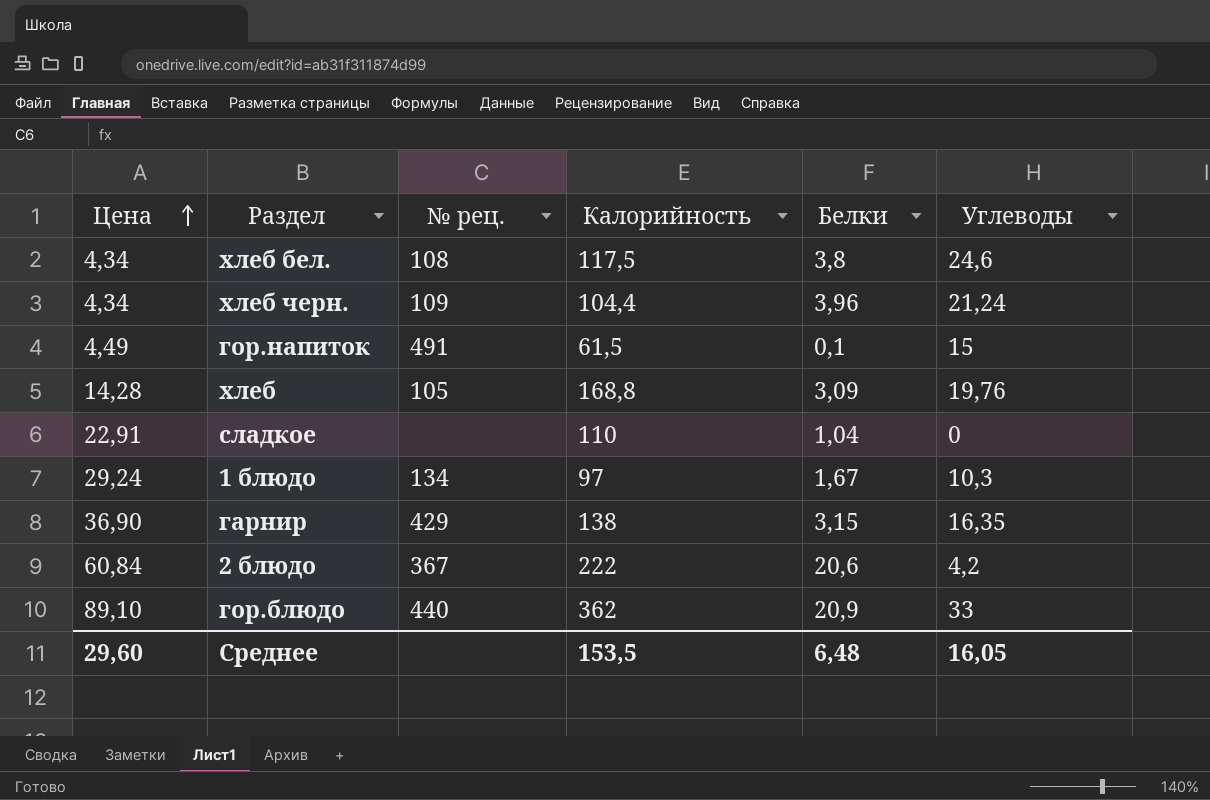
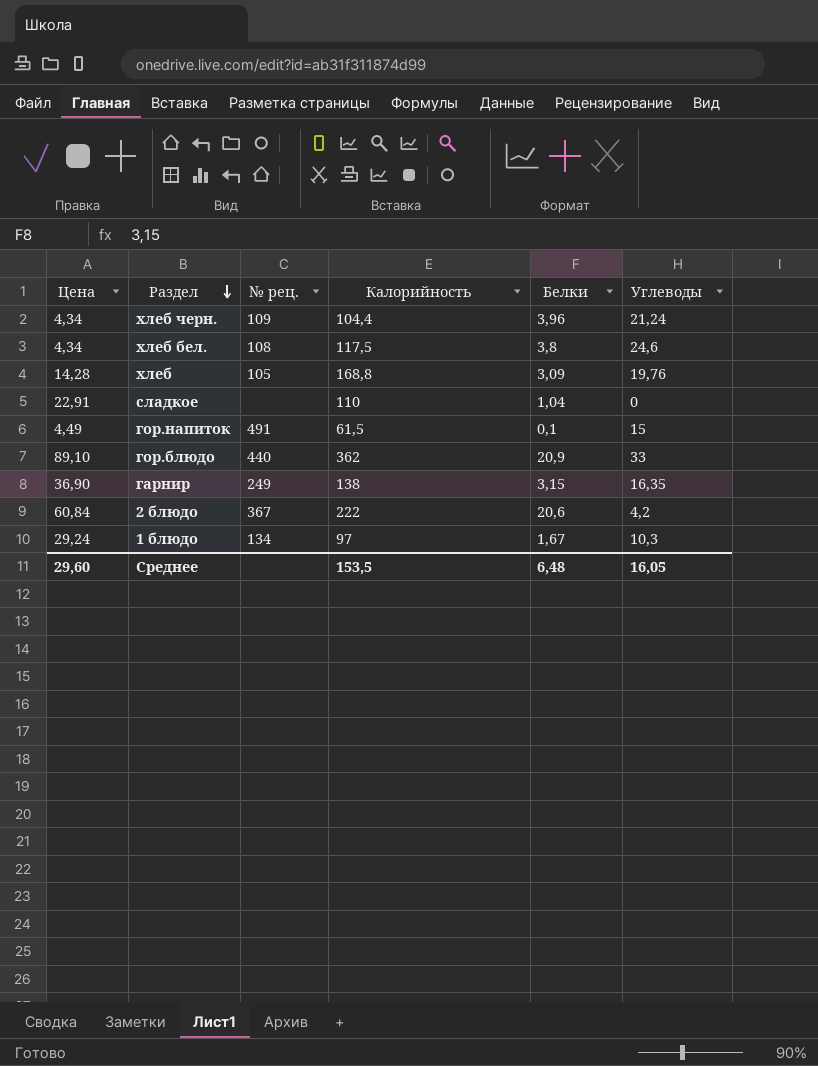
row order: Цена ascending -> Раздел descending
гарнир | № рец.: 429 -> 249

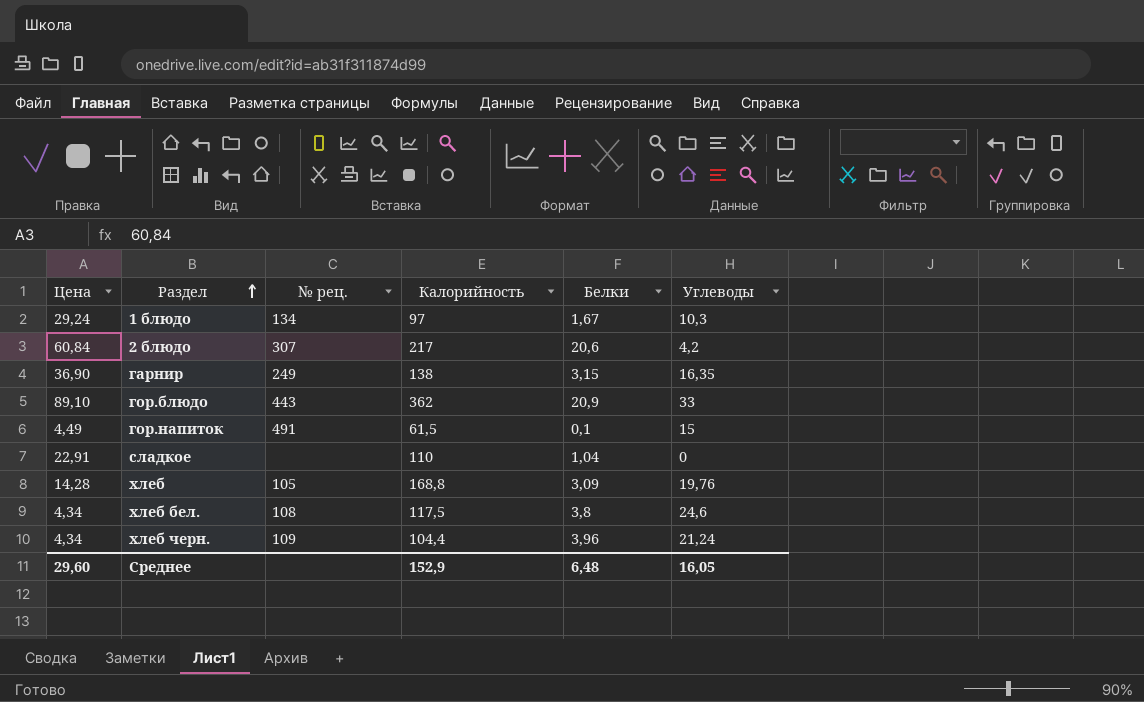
row order: Раздел descending -> Раздел ascending
2 блюдо | № рец.: 367 -> 307
2 блюдо | Калорийность: 222 -> 217
гор.блюдо | № рец.: 440 -> 443
Среднее | Калорийность: 153,5 -> 152,9

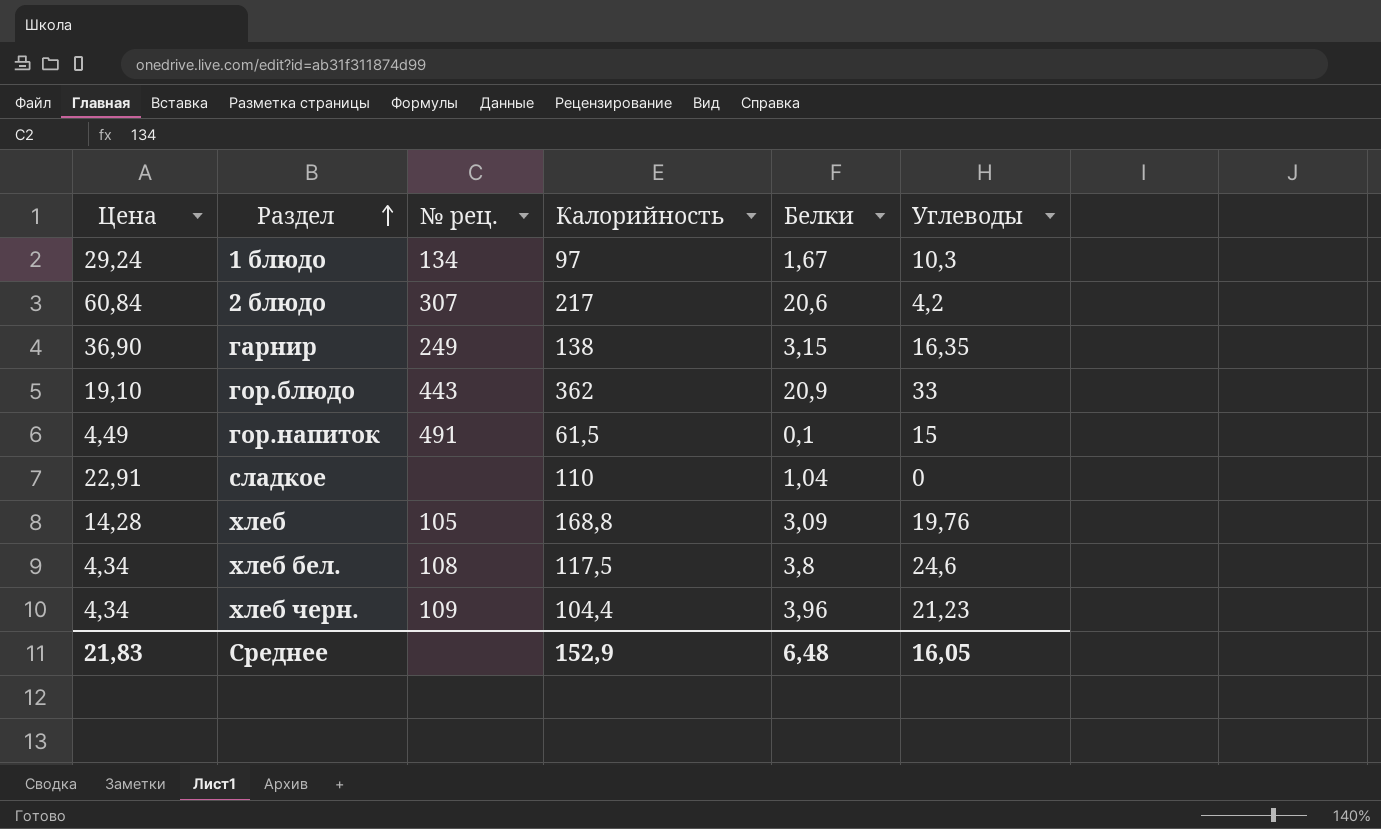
гор.блюдо | Цена: 89,10 -> 19,10
хлеб черн. | Углеводы: 21,24 -> 21,23
Среднее | Цена: 29,60 -> 21,83

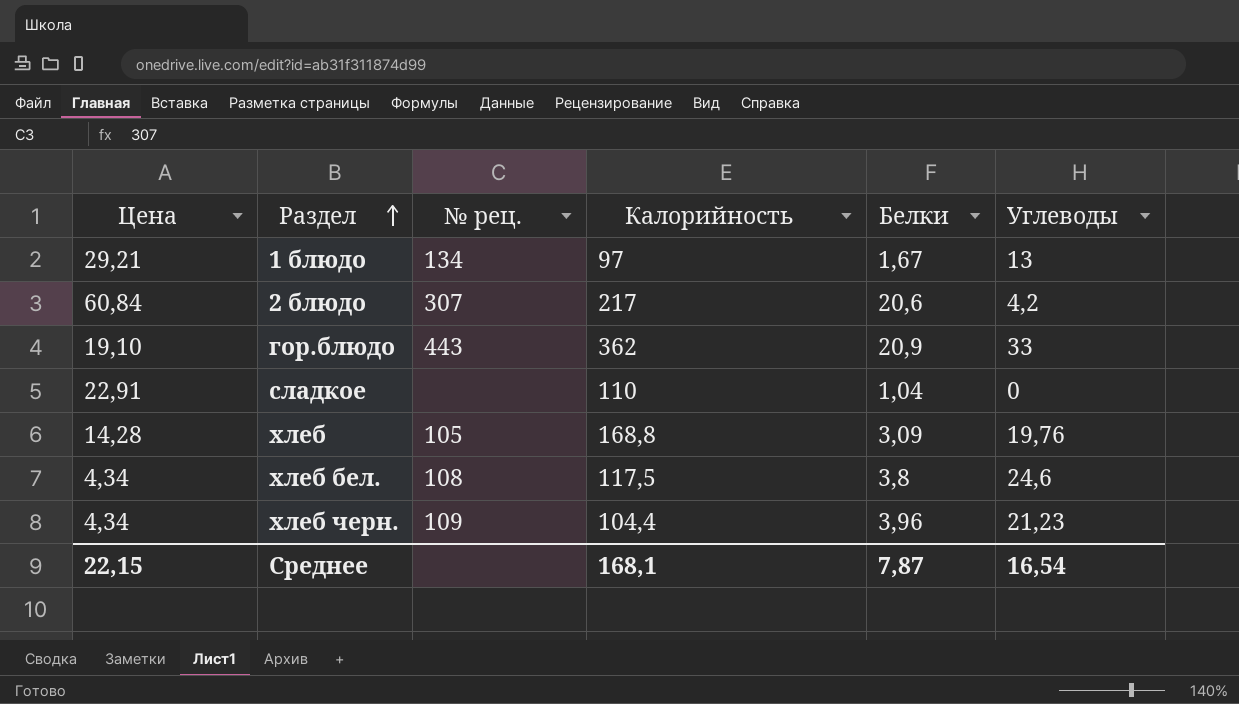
row гарнир: 36,90 | 249 | 138 | 3,15 | 16,35 -> none
row гор.напиток: 4,49 | 491 | 61,5 | 0,1 | 15 -> none
1 блюдо | Цена: 29,24 -> 29,21
1 блюдо | Углеводы: 10,3 -> 13
Среднее | Цена: 21,83 -> 22,15
Среднее | Калорийность: 152,9 -> 168,1
Среднее | Белки: 6,48 -> 7,87
Среднее | Углеводы: 16,05 -> 16,54

